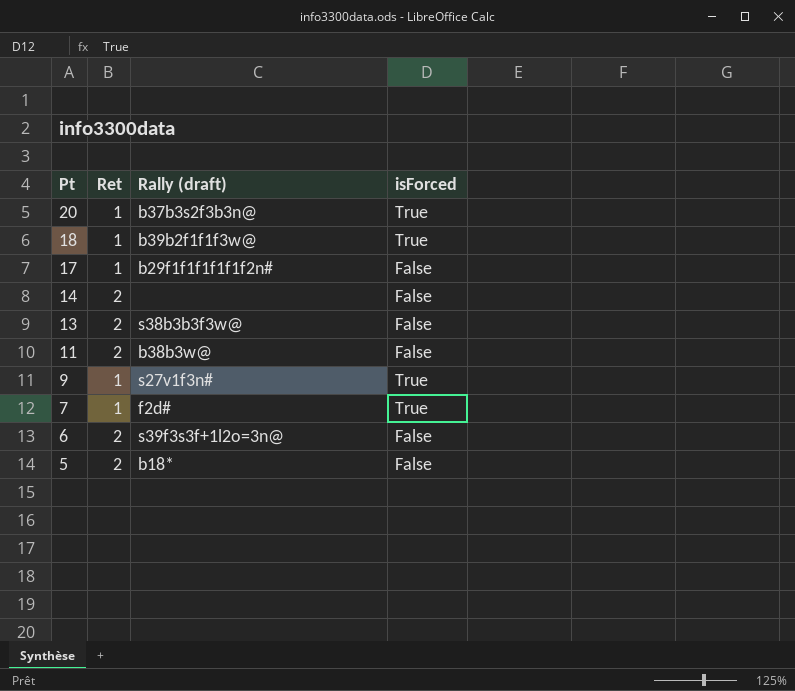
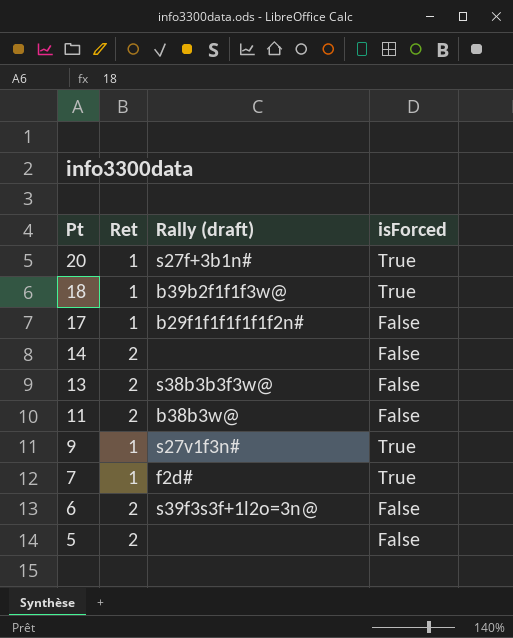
20 | Rally (draft): b37b3s2f3b3n@ -> s27f+3b1n#
5 | Rally (draft): b18* -> none

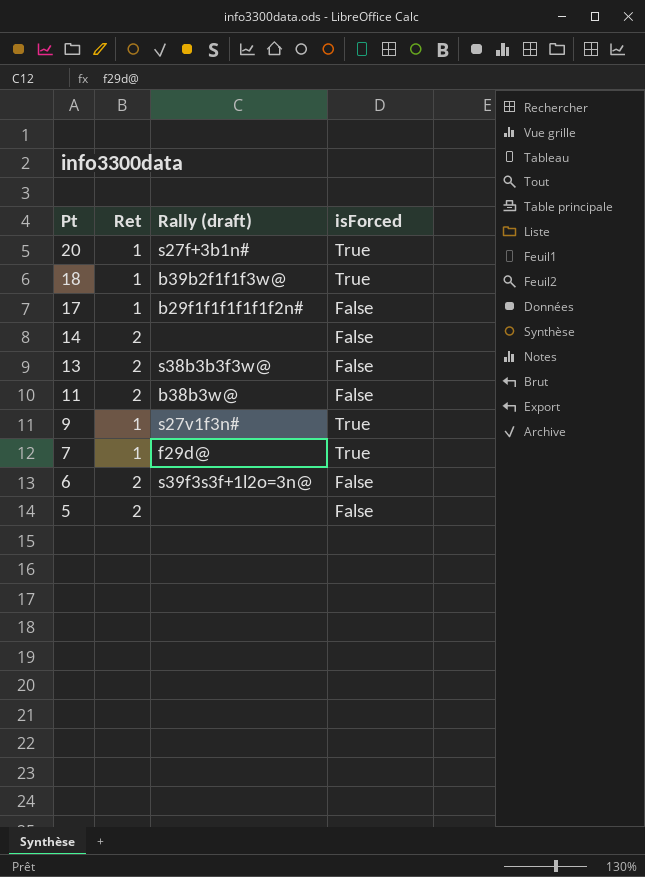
7 | Rally (draft): f2d# -> f29d@

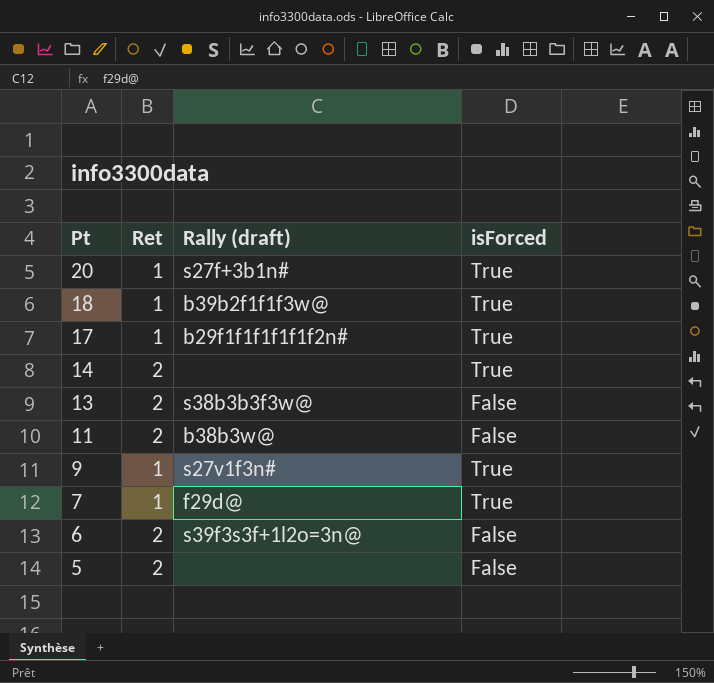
17 | isForced: False -> True
14 | isForced: False -> True

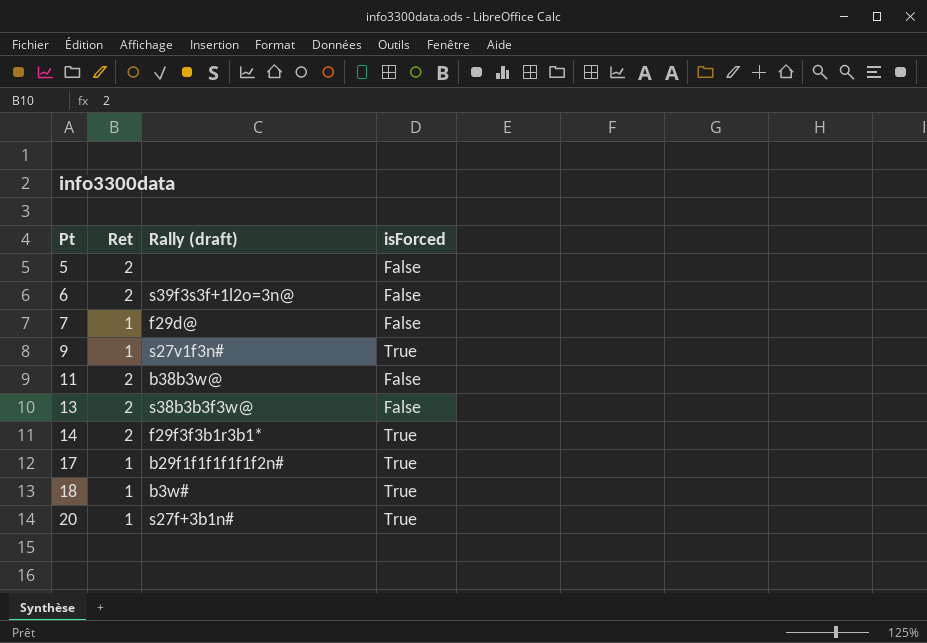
row order: Pt descending -> Pt ascending
7 | isForced: True -> False
14 | Rally (draft): none -> f29f3f3b1r3b1*
18 | Rally (draft): b39b2f1f1f3w@ -> b3w#

